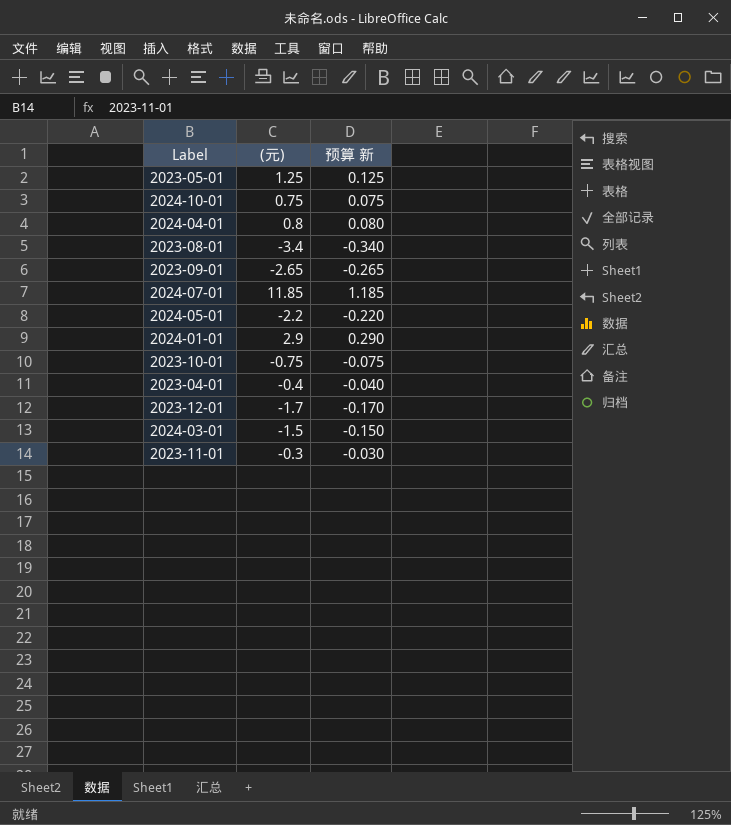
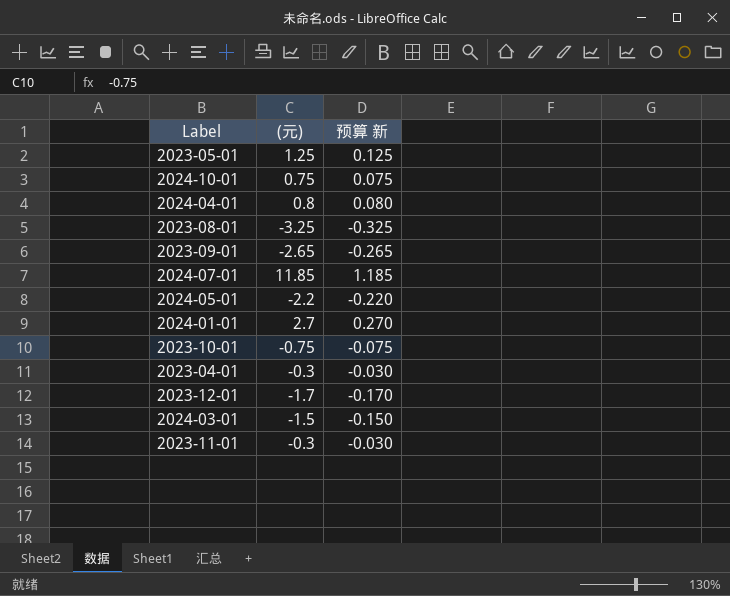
2023-08-01 | (元): -3.4 -> -3.25
2023-08-01 | 预算 新: -0.340 -> -0.325
2024-01-01 | (元): 2.9 -> 2.7
2024-01-01 | 预算 新: 0.290 -> 0.270
2023-04-01 | (元): -0.4 -> -0.3
2023-04-01 | 预算 新: -0.040 -> -0.030

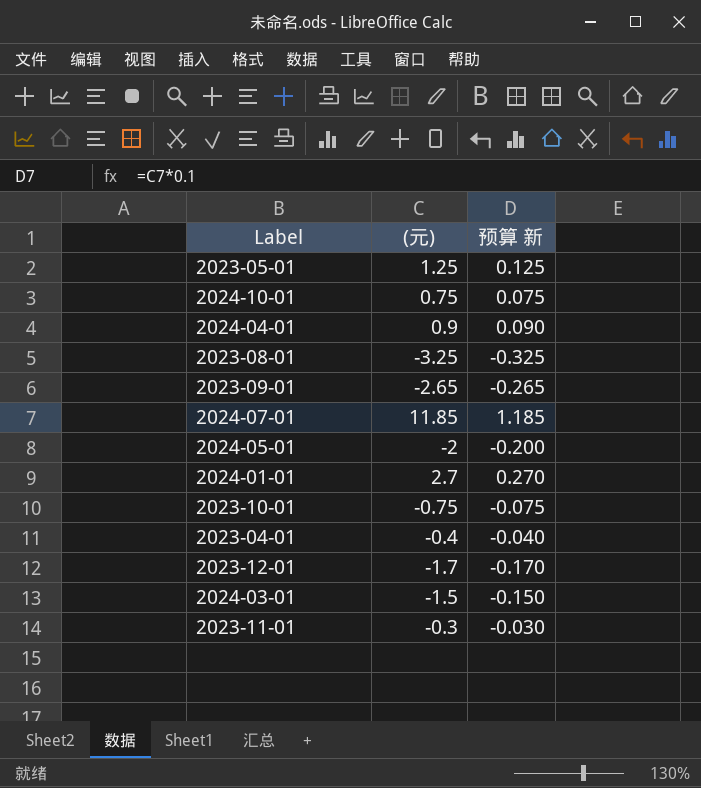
2024-04-01 | (元): 0.8 -> 0.9
2024-04-01 | 预算 新: 0.080 -> 0.090
2024-05-01 | (元): -2.2 -> -2
2024-05-01 | 预算 新: -0.220 -> -0.200
2023-04-01 | (元): -0.3 -> -0.4
2023-04-01 | 预算 新: -0.030 -> -0.040

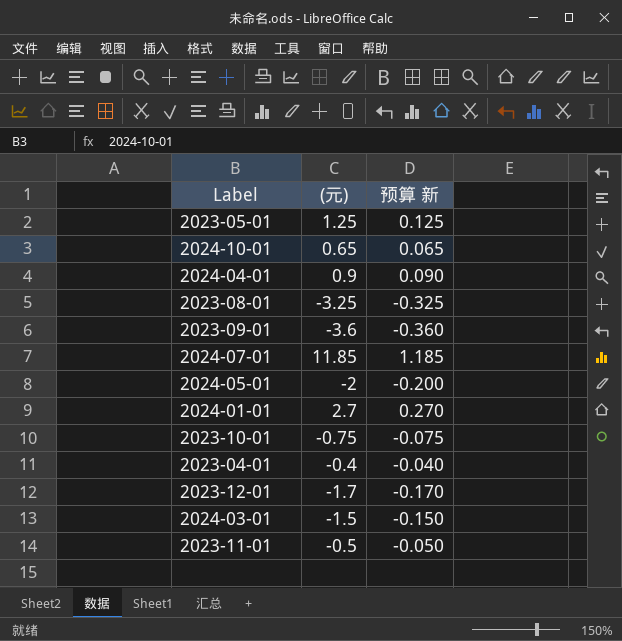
2024-10-01 | (元): 0.75 -> 0.65
2024-10-01 | 预算 新: 0.075 -> 0.065
2023-09-01 | (元): -2.65 -> -3.6
2023-09-01 | 预算 新: -0.265 -> -0.360
2023-11-01 | (元): -0.3 -> -0.5
2023-11-01 | 预算 新: -0.030 -> -0.050

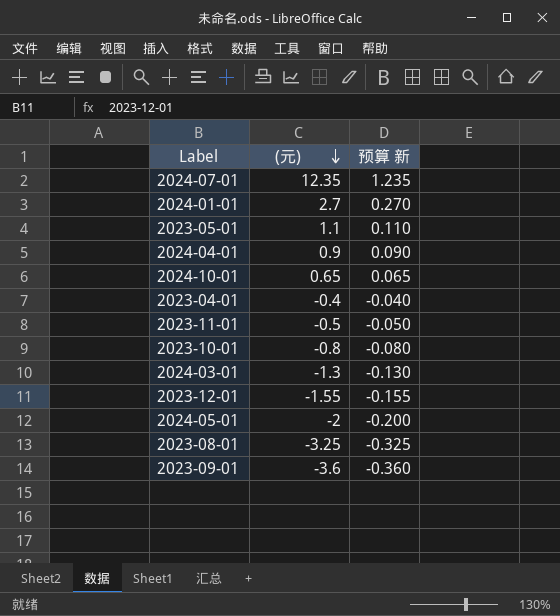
row order: none -> (元) descending
2024-07-01 | (元): 11.85 -> 12.35
2024-07-01 | 预算 新: 1.185 -> 1.235
2023-05-01 | (元): 1.25 -> 1.1
2023-05-01 | 预算 新: 0.125 -> 0.110
2023-10-01 | (元): -0.75 -> -0.8
2023-10-01 | 预算 新: -0.075 -> -0.080
2024-03-01 | (元): -1.5 -> -1.3
2024-03-01 | 预算 新: -0.150 -> -0.130
2023-12-01 | (元): -1.7 -> -1.55
2023-12-01 | 预算 新: -0.170 -> -0.155

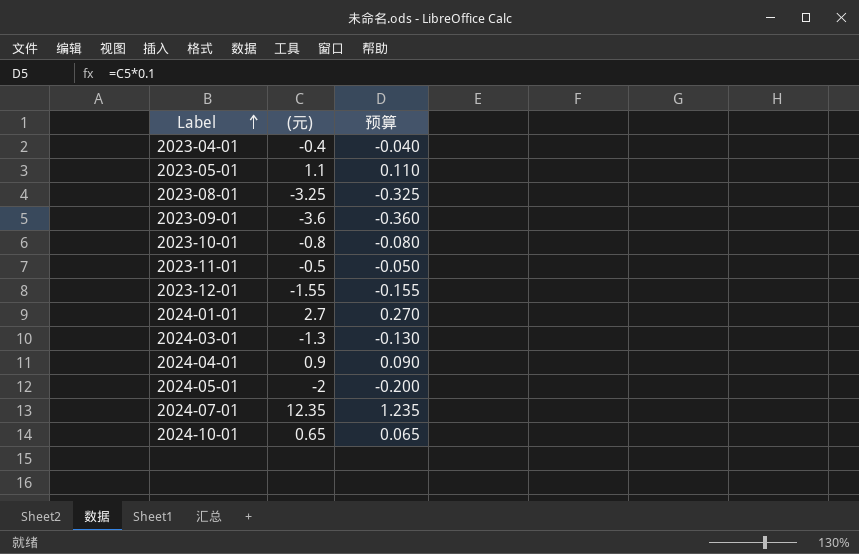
row order: (元) descending -> Label ascending
column name: 预算 新 -> 预算

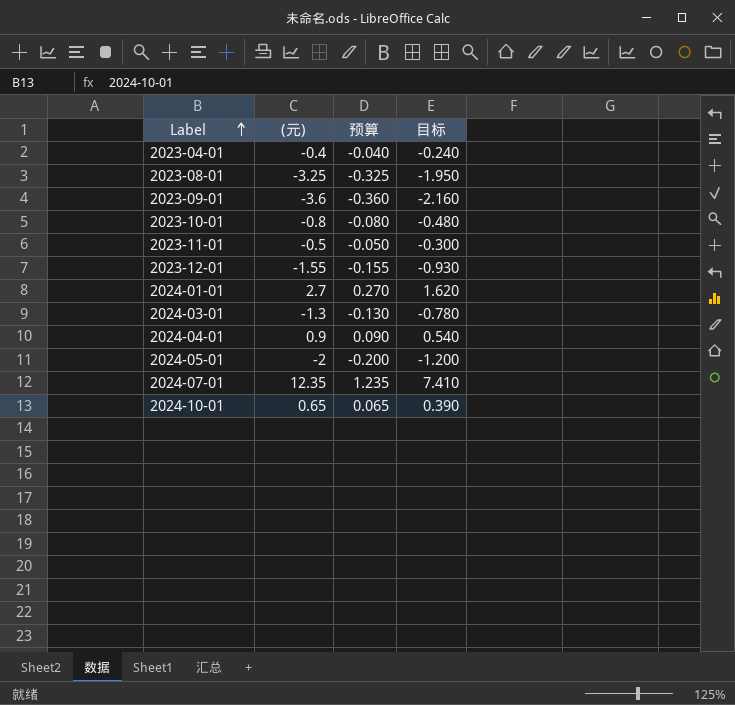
column 目标 | formula: none -> [(元)] * 0.6
row 2023-05-01: 1.1 | 0.110 -> none

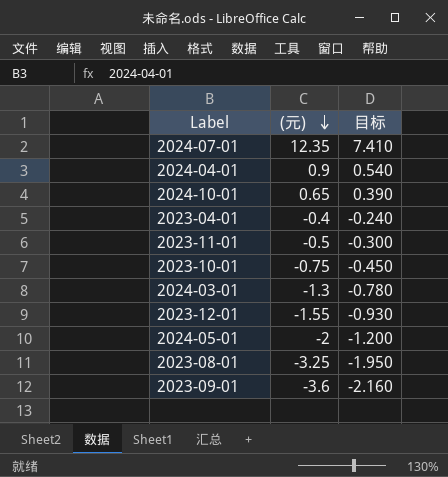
row order: Label ascending -> (元) descending
column 预算 | formula: [(元)] * 0.1 -> none
row 2024-01-01: 2.7 | 0.270 | 1.620 -> none
2023-10-01 | (元): -0.8 -> -0.75
2023-10-01 | 目标: -0.480 -> -0.450

